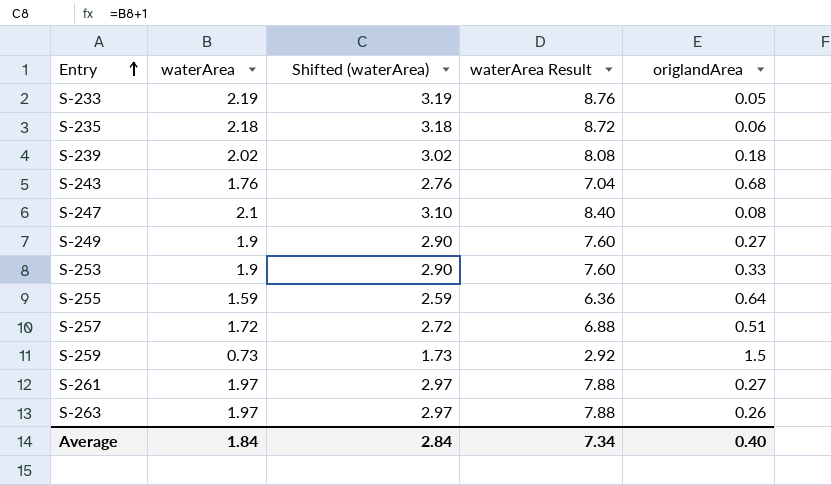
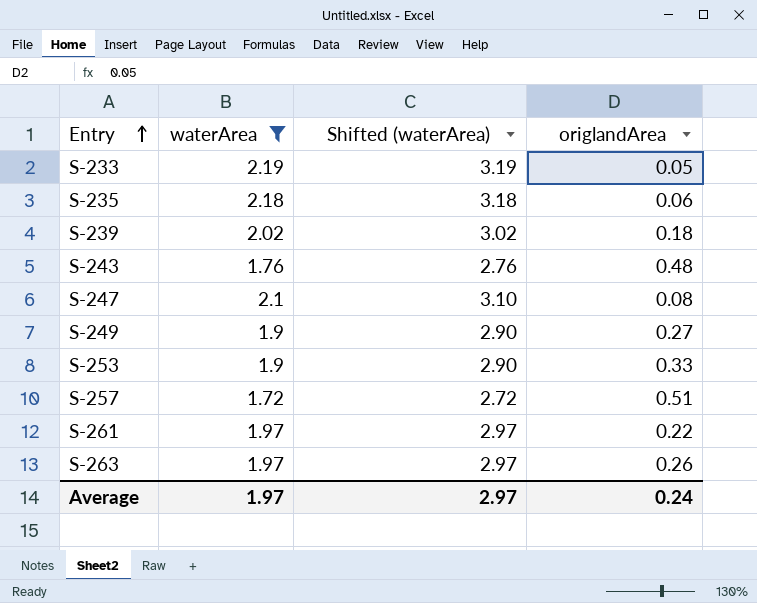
filter: none -> waterArea >= 1.72
column waterArea Result | formula: [waterArea] * 4 -> none
S-243 | origlandArea: 0.68 -> 0.48
S-261 | origlandArea: 0.27 -> 0.22
Average | waterArea: 1.84 -> 1.97
Average | Shifted (waterArea): 2.84 -> 2.97
Average | origlandArea: 0.40 -> 0.24

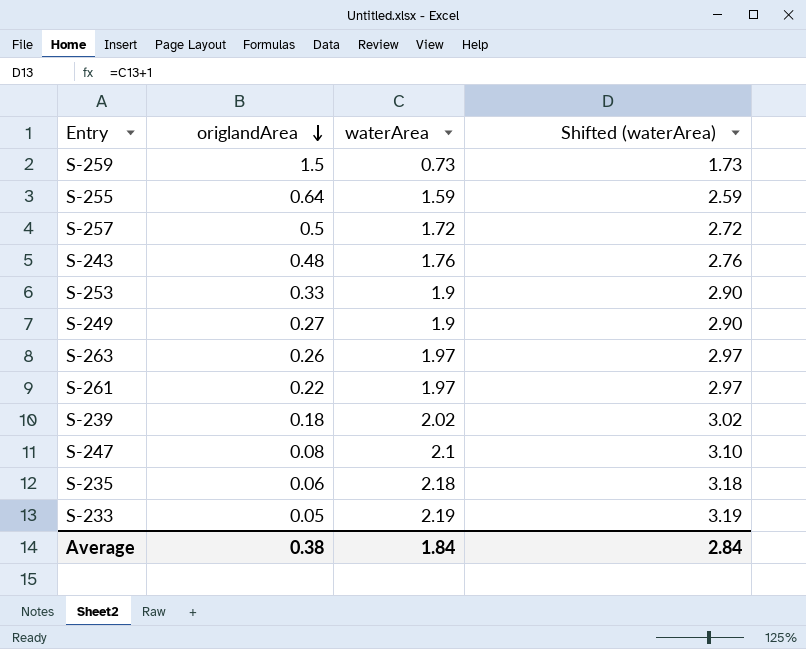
filter: waterArea >= 1.72 -> none
row order: Entry ascending -> origlandArea descending
column origlandArea | position: 4 -> 2
S-257 | origlandArea: 0.51 -> 0.5
Average | origlandArea: 0.24 -> 0.38
Average | waterArea: 1.97 -> 1.84
Average | Shifted (waterArea): 2.97 -> 2.84

